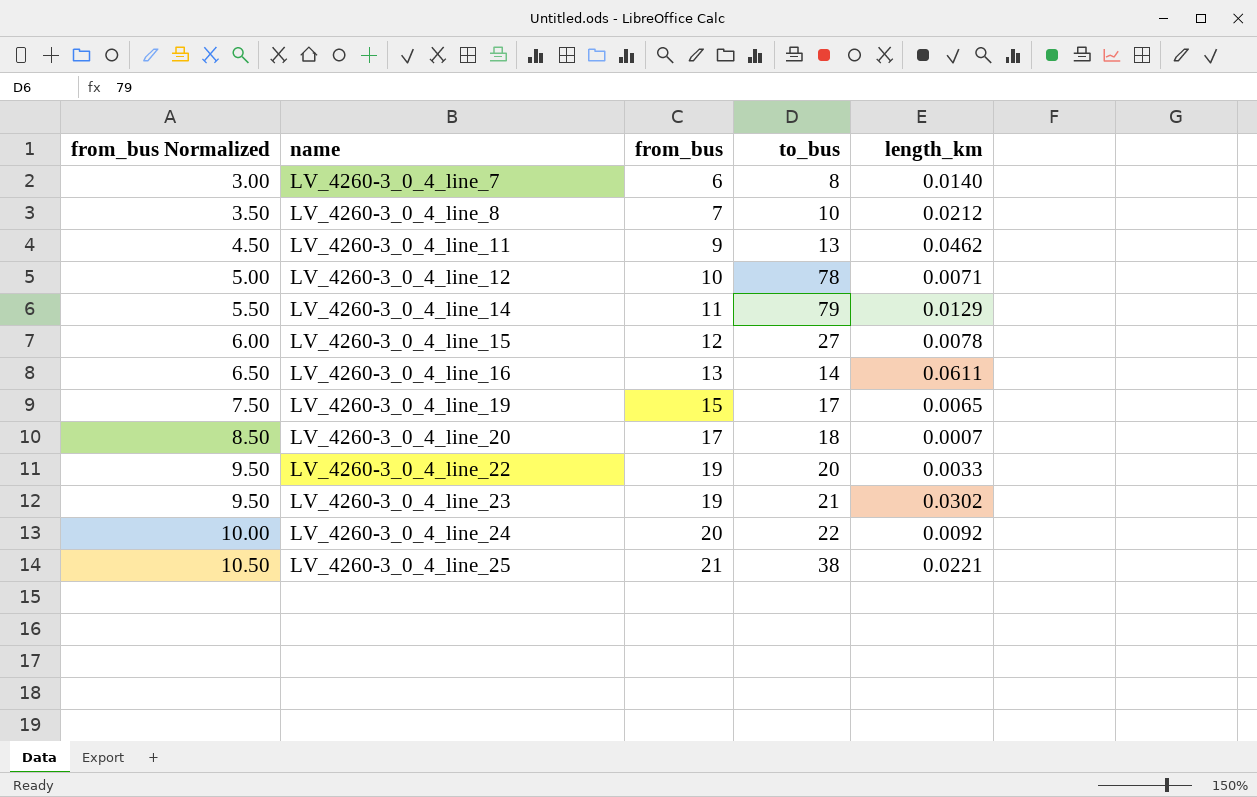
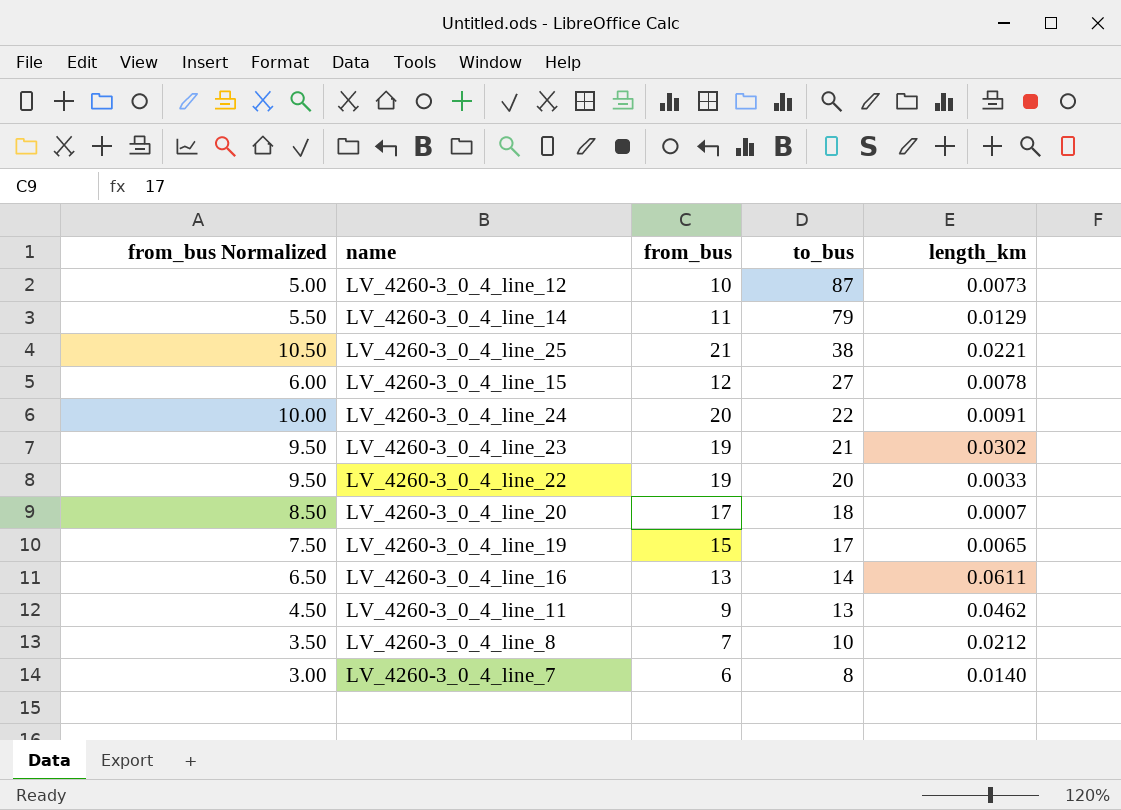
row order: from_bus Normalized ascending -> to_bus descending
LV_4260-3_0_4_line_12 | to_bus: 78 -> 87
LV_4260-3_0_4_line_12 | length_km: 0.0071 -> 0.0073
LV_4260-3_0_4_line_24 | length_km: 0.0092 -> 0.0091

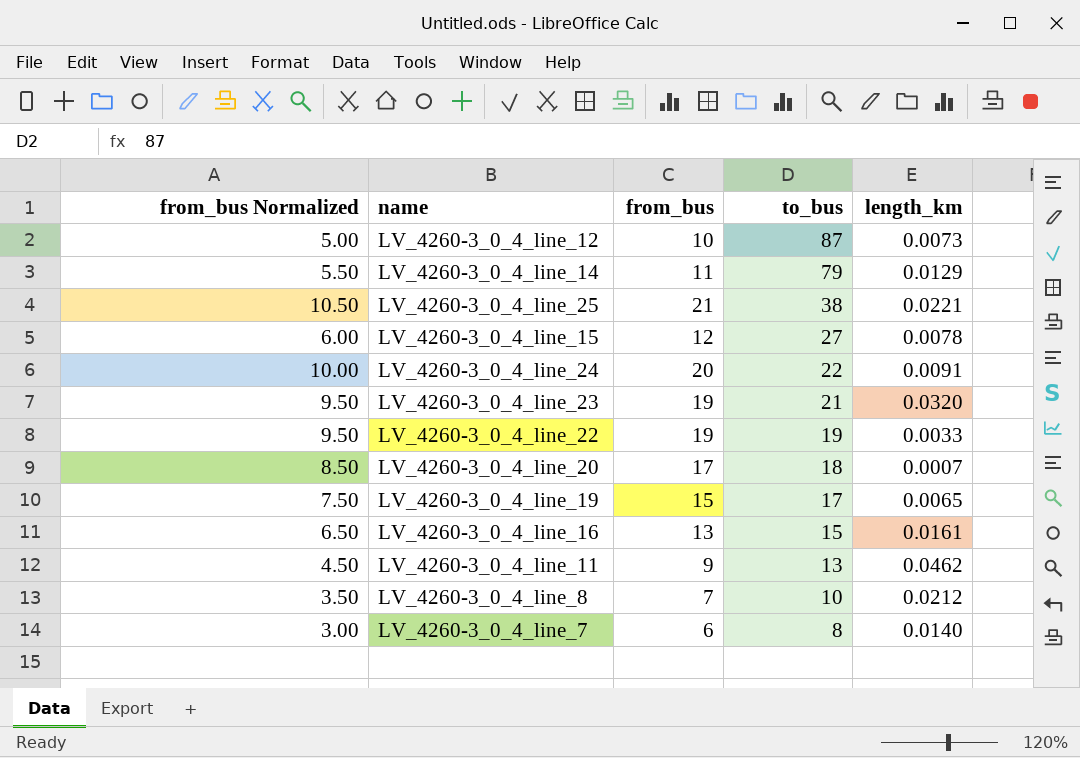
LV_4260-3_0_4_line_23 | length_km: 0.0302 -> 0.0320
LV_4260-3_0_4_line_22 | to_bus: 20 -> 19
LV_4260-3_0_4_line_16 | to_bus: 14 -> 15
LV_4260-3_0_4_line_16 | length_km: 0.0611 -> 0.0161

